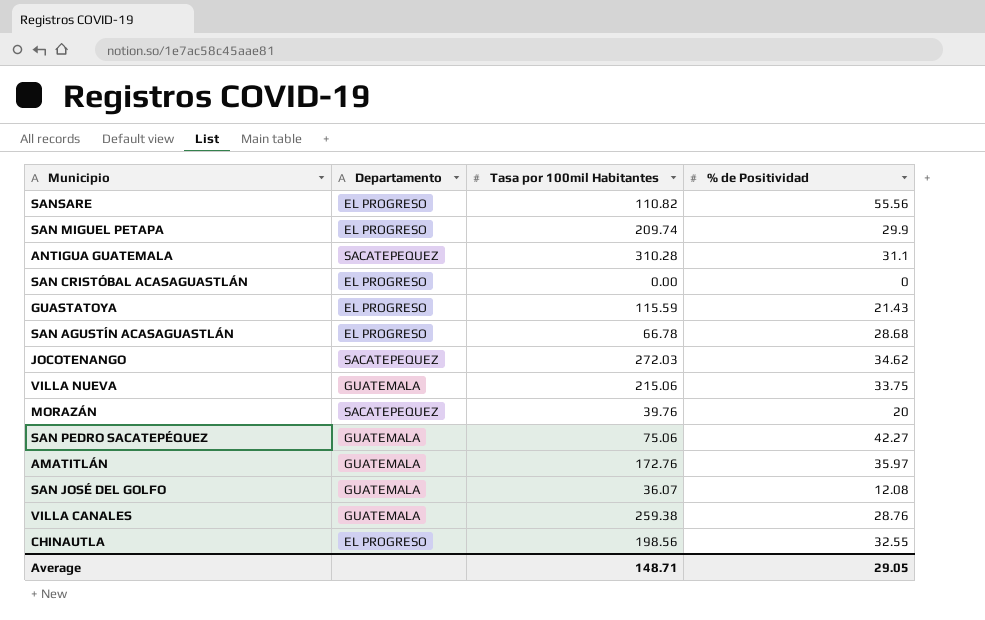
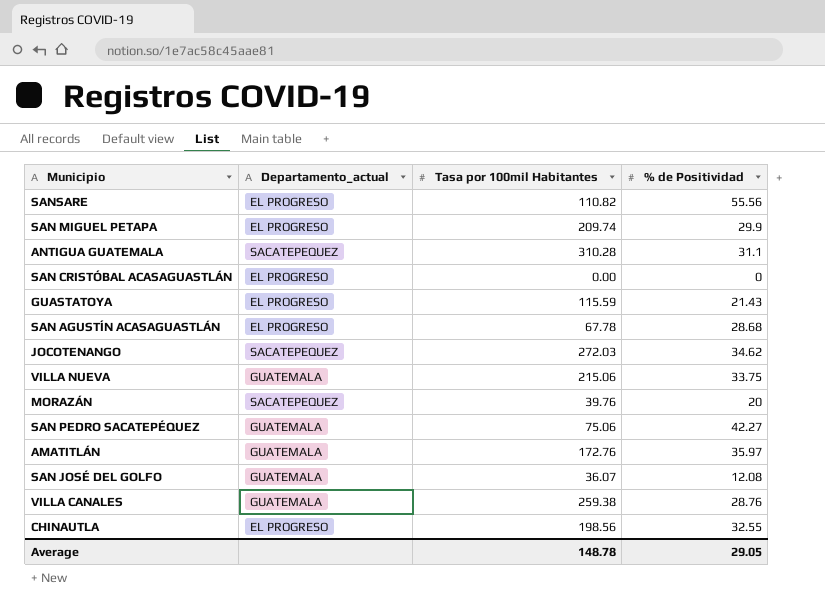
column name: Departamento -> Departamento_actual
SAN AGUSTÍN ACASAGUASTLÁN | Tasa por 100mil Habitantes: 66.78 -> 67.78
Average | Tasa por 100mil Habitantes: 148.71 -> 148.78

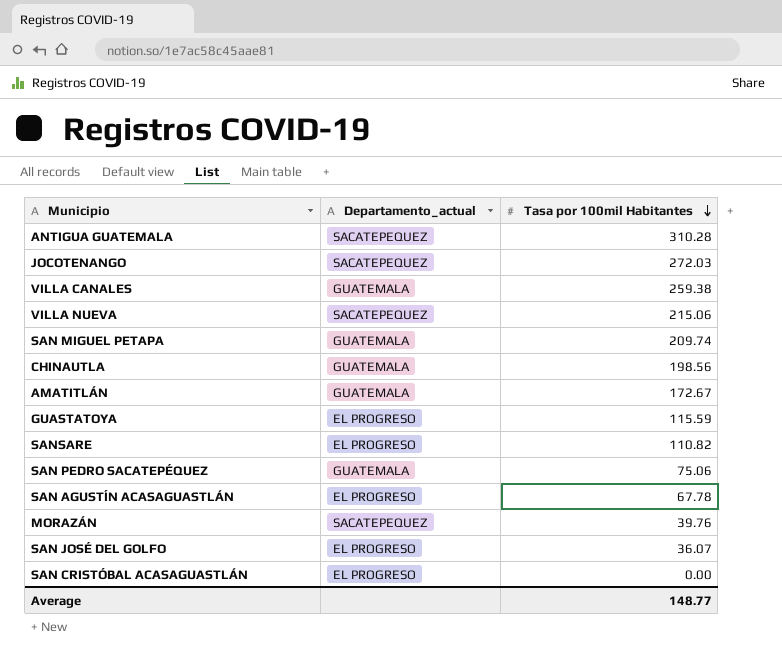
row order: none -> Tasa por 100mil Habitantes descending
column % de Positividad | position: 4 -> none
VILLA NUEVA | Departamento_actual: GUATEMALA -> SACATEPEQUEZ
SAN MIGUEL PETAPA | Departamento_actual: EL PROGRESO -> GUATEMALA
CHINAUTLA | Departamento_actual: EL PROGRESO -> GUATEMALA
AMATITLÁN | Tasa por 100mil Habitantes: 172.76 -> 172.67
SAN JOSÉ DEL GOLFO | Departamento_actual: GUATEMALA -> EL PROGRESO
Average | Tasa por 100mil Habitantes: 148.78 -> 148.77

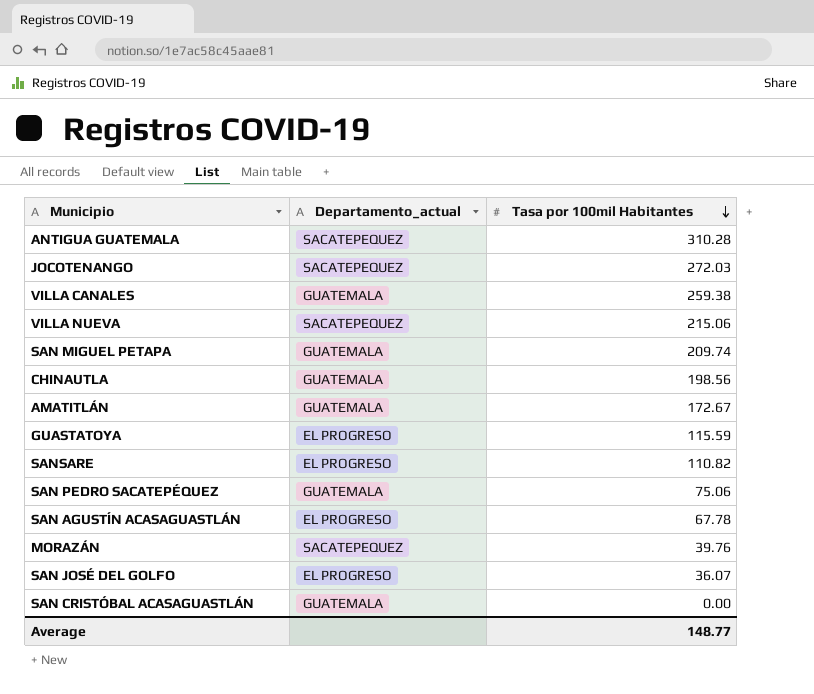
SAN CRISTÓBAL ACASAGUASTLÁN | Departamento_actual: EL PROGRESO -> GUATEMALA

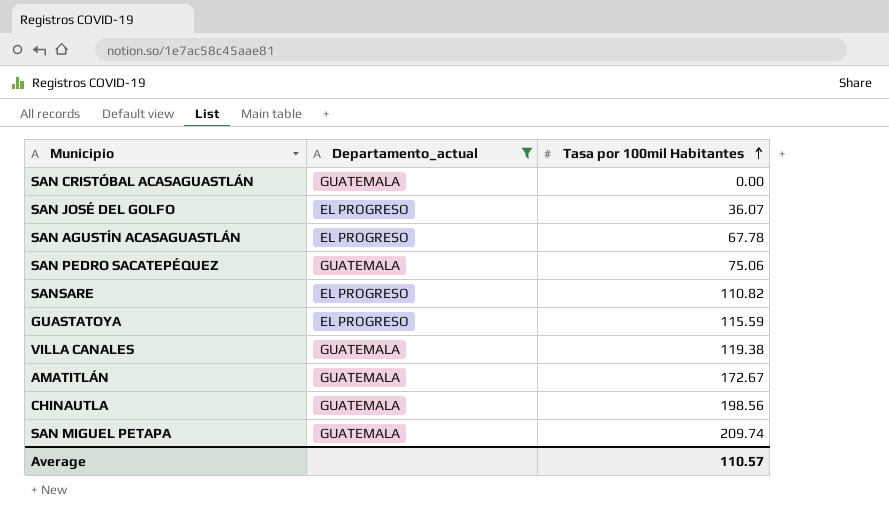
filter: none -> Departamento_actual != SACATEPEQUEZ
row order: Tasa por 100mil Habitantes descending -> Tasa por 100mil Habitantes ascending
VILLA CANALES | Tasa por 100mil Habitantes: 259.38 -> 119.38
Average | Tasa por 100mil Habitantes: 148.77 -> 110.57

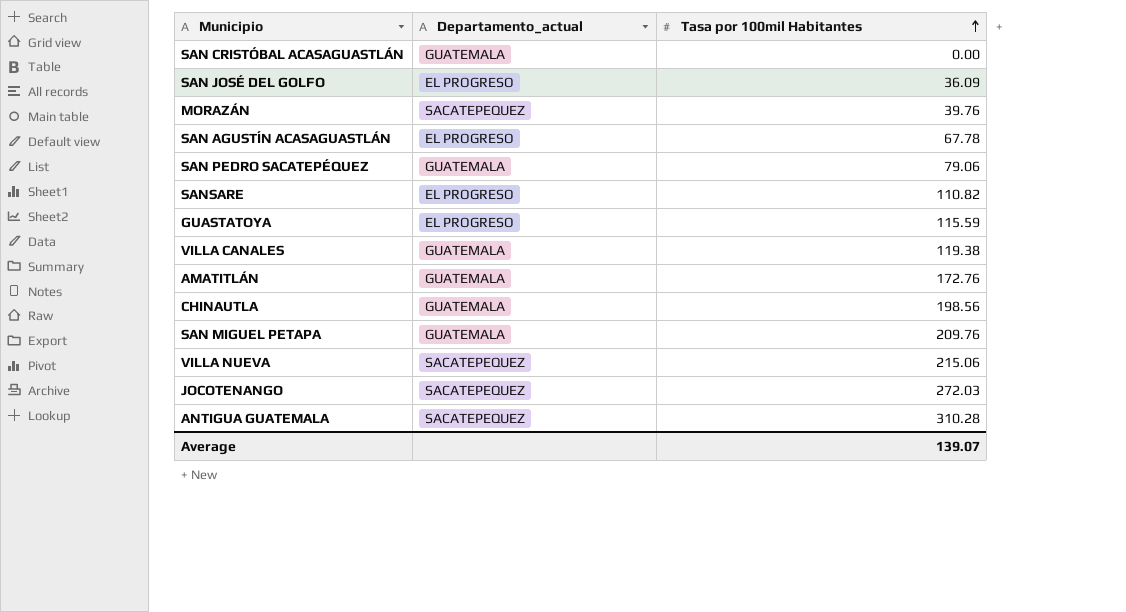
filter: Departamento_actual != SACATEPEQUEZ -> none
SAN JOSÉ DEL GOLFO | Tasa por 100mil Habitantes: 36.07 -> 36.09
SAN PEDRO SACATEPÉQUEZ | Tasa por 100mil Habitantes: 75.06 -> 79.06
AMATITLÁN | Tasa por 100mil Habitantes: 172.67 -> 172.76
SAN MIGUEL PETAPA | Tasa por 100mil Habitantes: 209.74 -> 209.76
Average | Tasa por 100mil Habitantes: 110.57 -> 139.07

